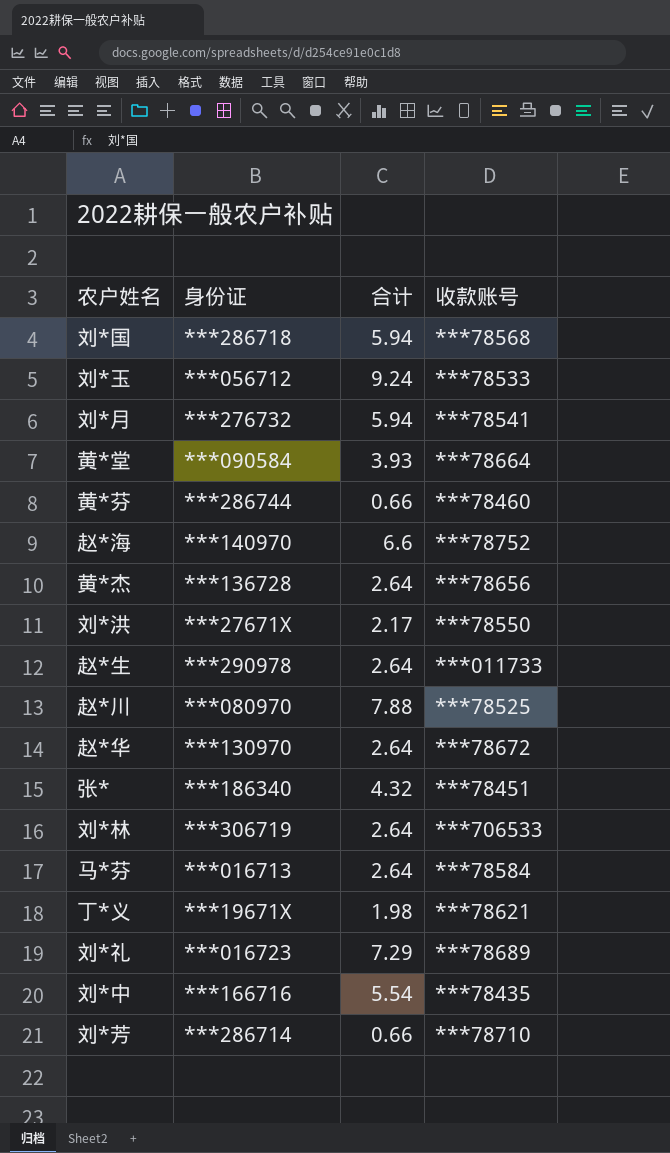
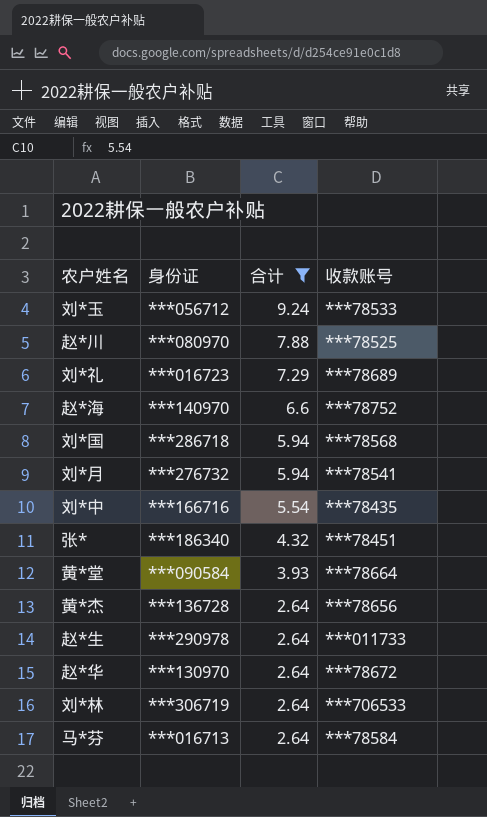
filter: none -> 合计 >= 2.64
row order: none -> 合计 descending

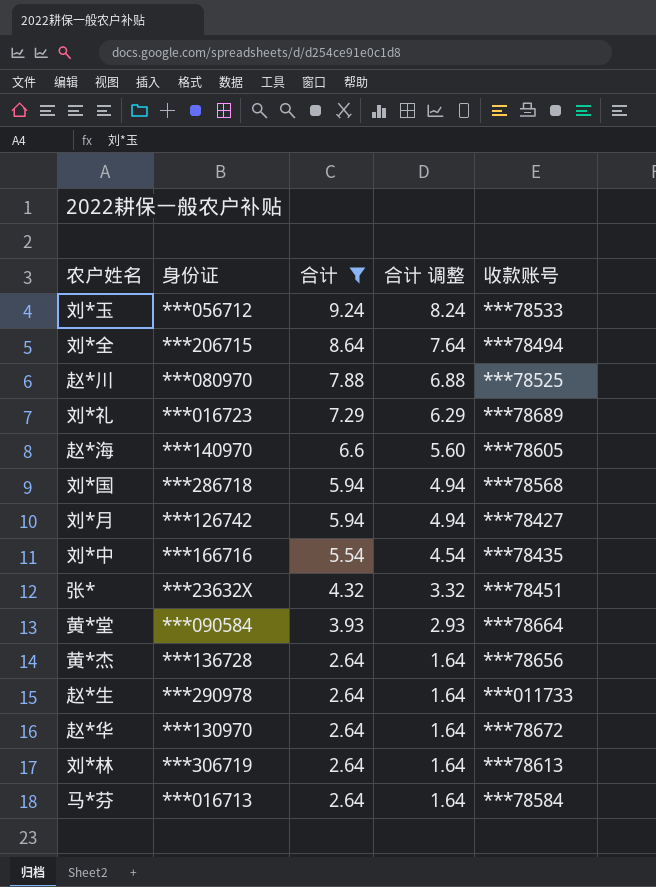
column 合计 调整 | formula: none -> [合计] - 1
row 刘*全: none -> ***206715 | 8.64 | 7.64 | ***78494
赵*海 | 收款账号: ***78752 -> ***78605
刘*月 | 身份证: ***276732 -> ***126742
刘*月 | 收款账号: ***78541 -> ***78427
张* | 身份证: ***186340 -> ***23632X
刘*林 | 收款账号: ***706533 -> ***78613

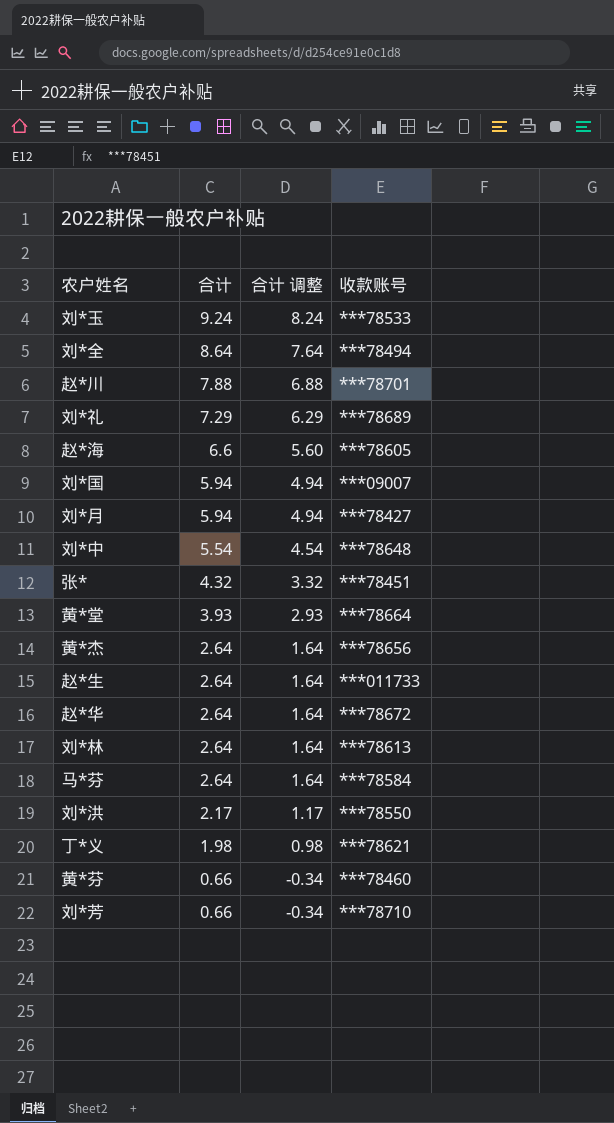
filter: 合计 >= 2.64 -> none
column 身份证 | position: 2 -> none
赵*川 | 收款账号: ***78525 -> ***78701
刘*国 | 收款账号: ***78568 -> ***09007
刘*中 | 收款账号: ***78435 -> ***78648

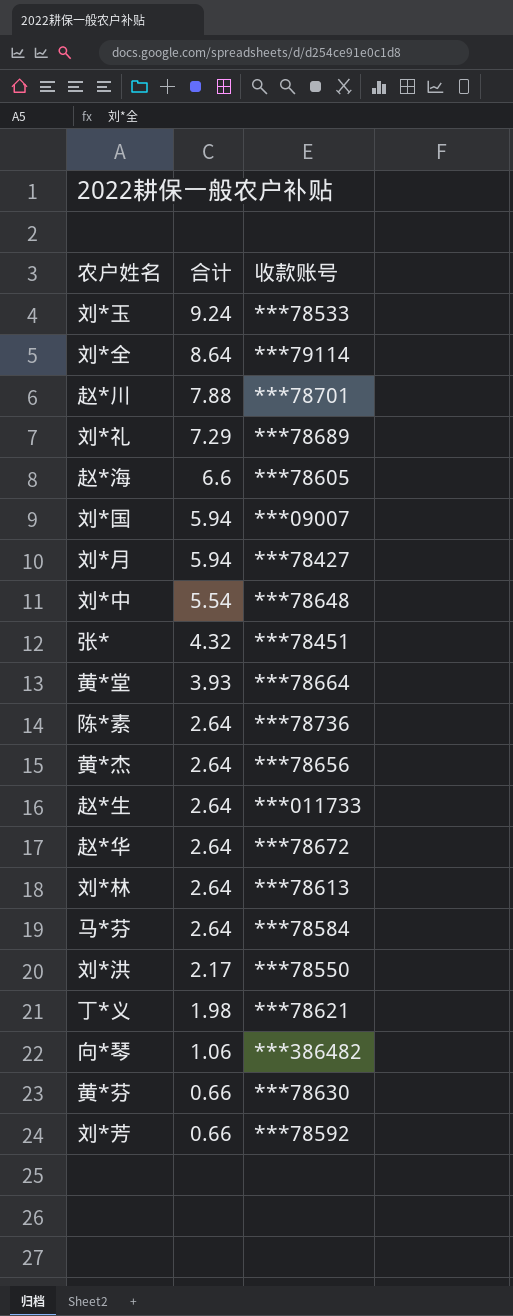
column 合计 调整 | formula: [合计] - 1 -> none
刘*全 | 收款账号: ***78494 -> ***79114
row 陈*素: none -> 2.64 | ***78736
row 向*琴: none -> 1.06 | ***386482
黄*芬 | 收款账号: ***78460 -> ***78630
刘*芳 | 收款账号: ***78710 -> ***78592

